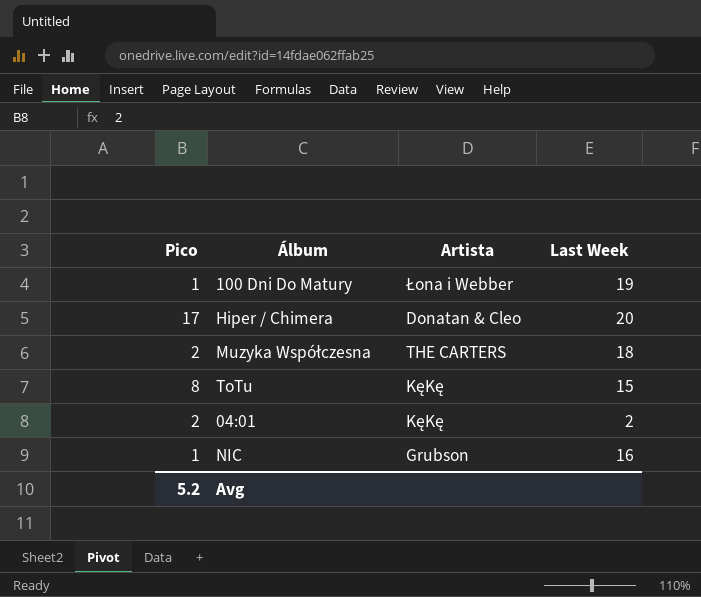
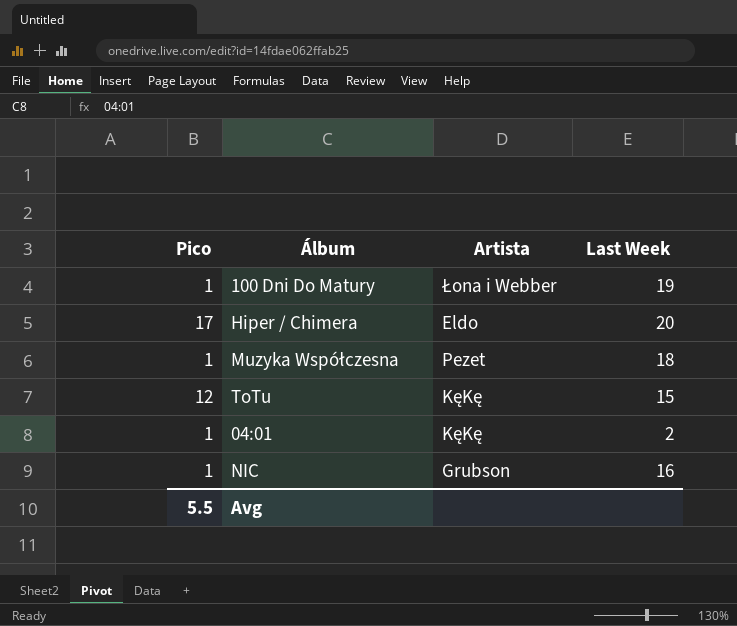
Hiper / Chimera | Artista: Donatan & Cleo -> Eldo
Muzyka Współczesna | Pico: 2 -> 1
Muzyka Współczesna | Artista: THE CARTERS -> Pezet
ToTu | Pico: 8 -> 12
04:01 | Pico: 2 -> 1
Avg | Pico: 5.2 -> 5.5

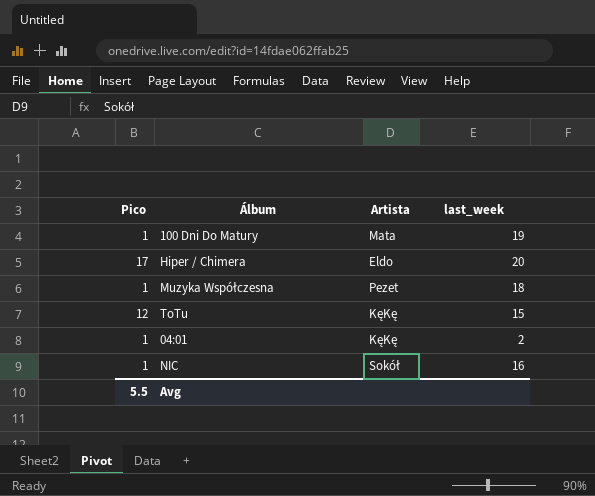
column name: Last Week -> last_week
100 Dni Do Matury | Artista: Łona i Webber -> Mata
NIC | Artista: Grubson -> Sokół

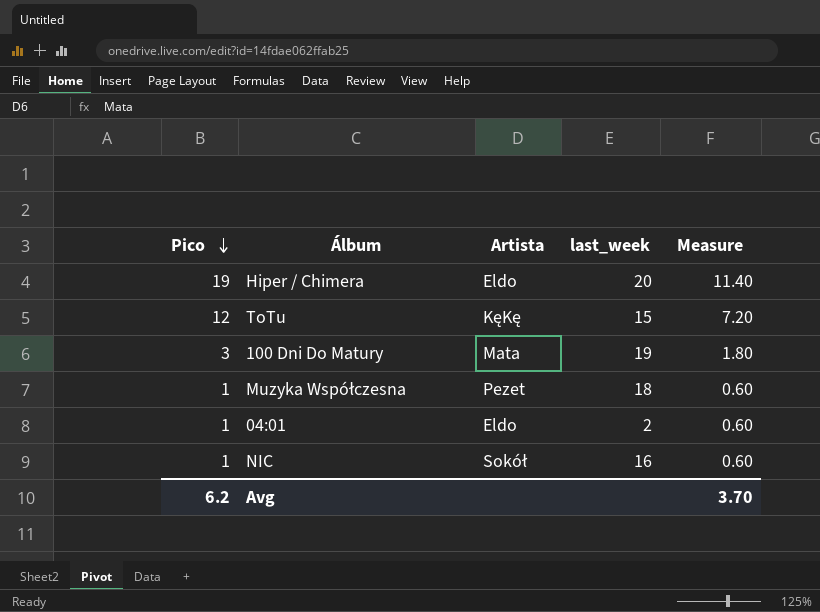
row order: none -> Pico descending
column Measure | formula: none -> [Pico] * 0.6
Hiper / Chimera | Pico: 17 -> 19
100 Dni Do Matury | Pico: 1 -> 3
04:01 | Artista: KęKę -> Eldo
Avg | Pico: 5.5 -> 6.2

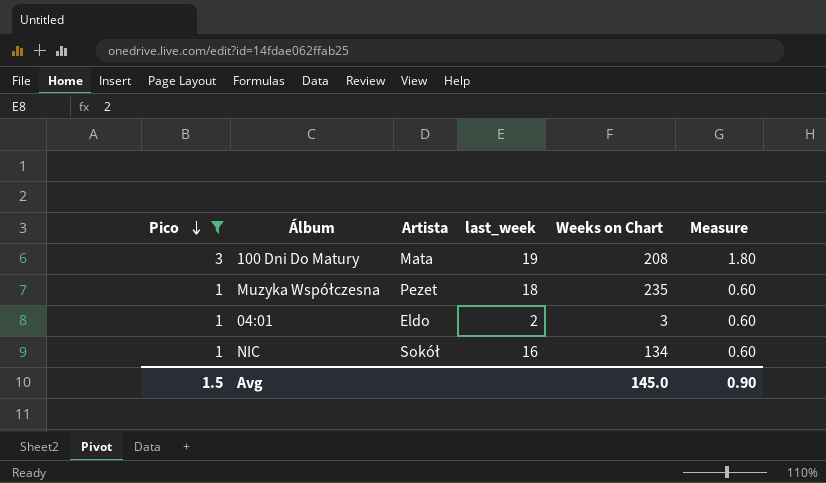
filter: none -> Pico <= 3
column Weeks on Chart | position: none -> 5
Avg | Pico: 6.2 -> 1.5
Avg | Measure: 3.70 -> 0.90

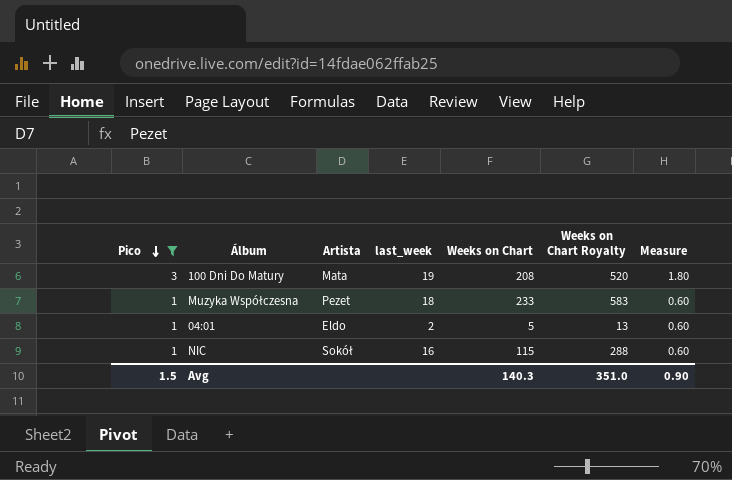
column Weeks on Chart Royalty | formula: none -> [Weeks on Chart] * 2.5
Muzyka Współczesna | Weeks on Chart: 235 -> 233
04:01 | Weeks on Chart: 3 -> 5
NIC | Weeks on Chart: 134 -> 115
Avg | Weeks on Chart: 145.0 -> 140.3

